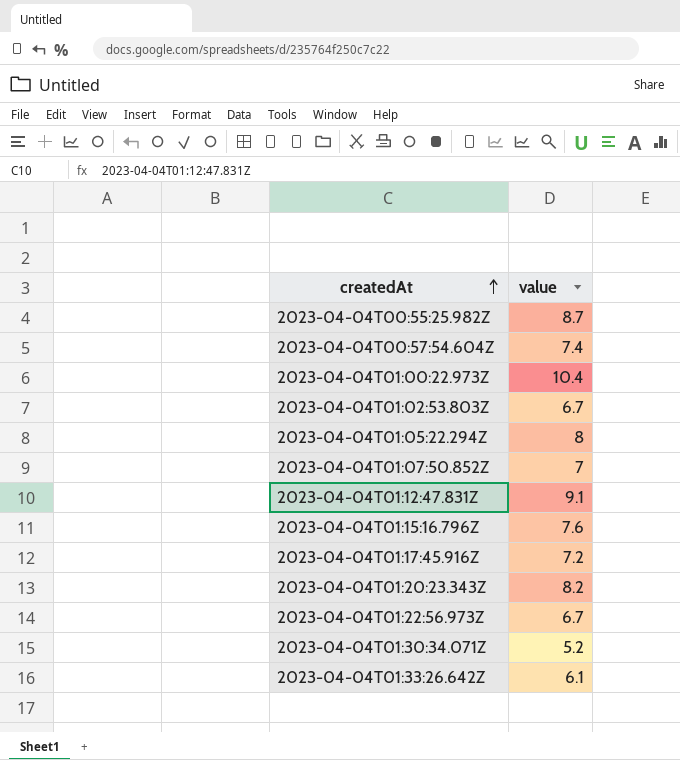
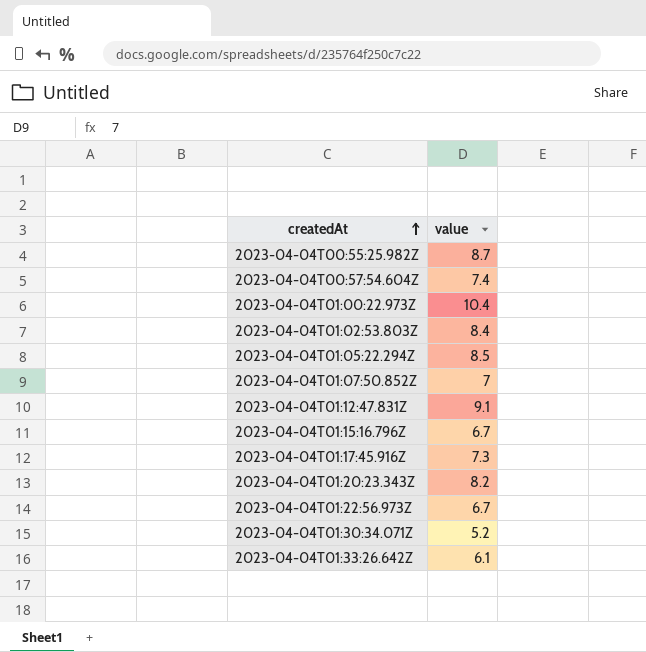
2023-04-04T01:02:53.803Z | value: 6.7 -> 8.4
2023-04-04T01:05:22.294Z | value: 8 -> 8.5
2023-04-04T01:15:16.796Z | value: 7.6 -> 6.7
2023-04-04T01:17:45.916Z | value: 7.2 -> 7.3

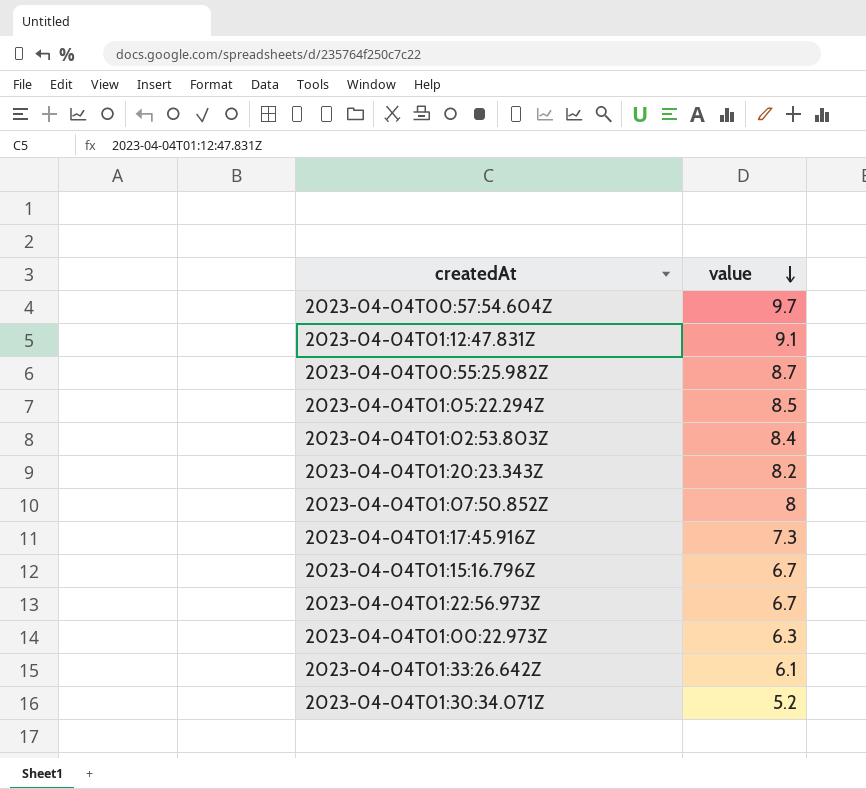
row order: createdAt ascending -> value descending
2023-04-04T00:57:54.604Z | value: 7.4 -> 9.7
2023-04-04T01:07:50.852Z | value: 7 -> 8
2023-04-04T01:00:22.973Z | value: 10.4 -> 6.3

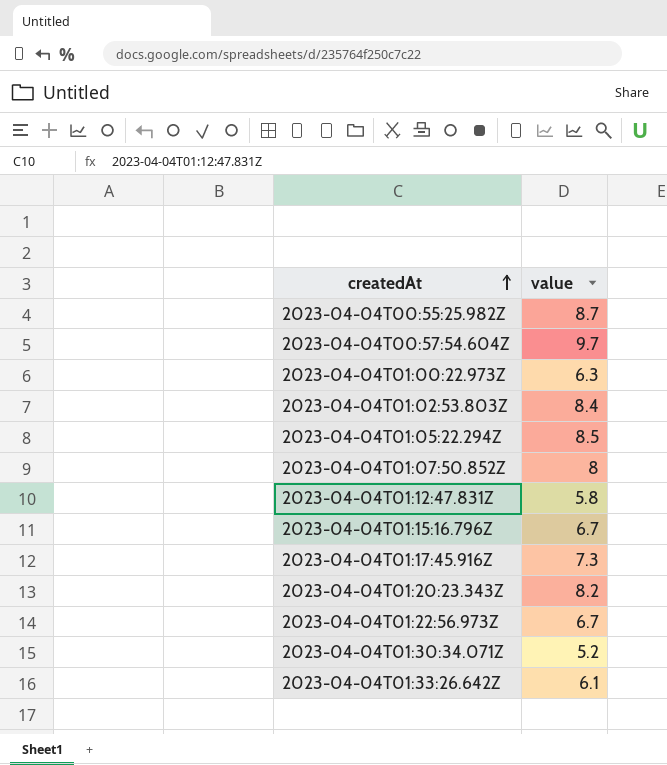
row order: value descending -> createdAt ascending
2023-04-04T01:12:47.831Z | value: 9.1 -> 5.8

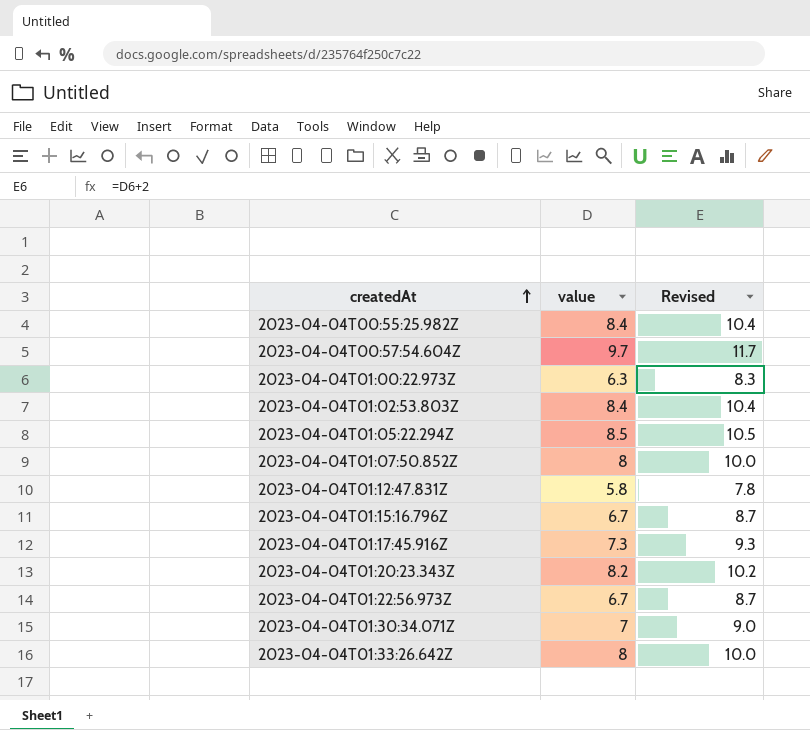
column Revised | formula: none -> [value] + 2
2023-04-04T00:55:25.982Z | value: 8.7 -> 8.4
2023-04-04T01:30:34.071Z | value: 5.2 -> 7
2023-04-04T01:33:26.642Z | value: 6.1 -> 8

